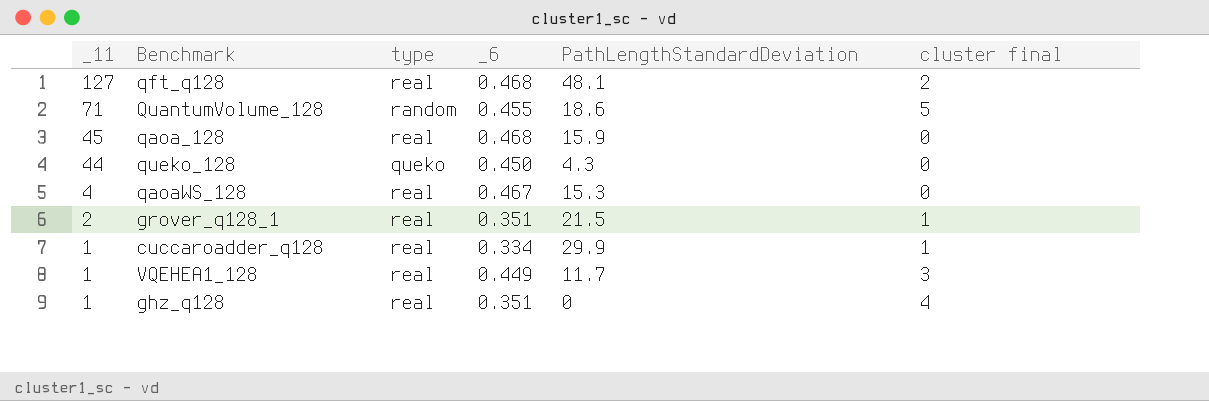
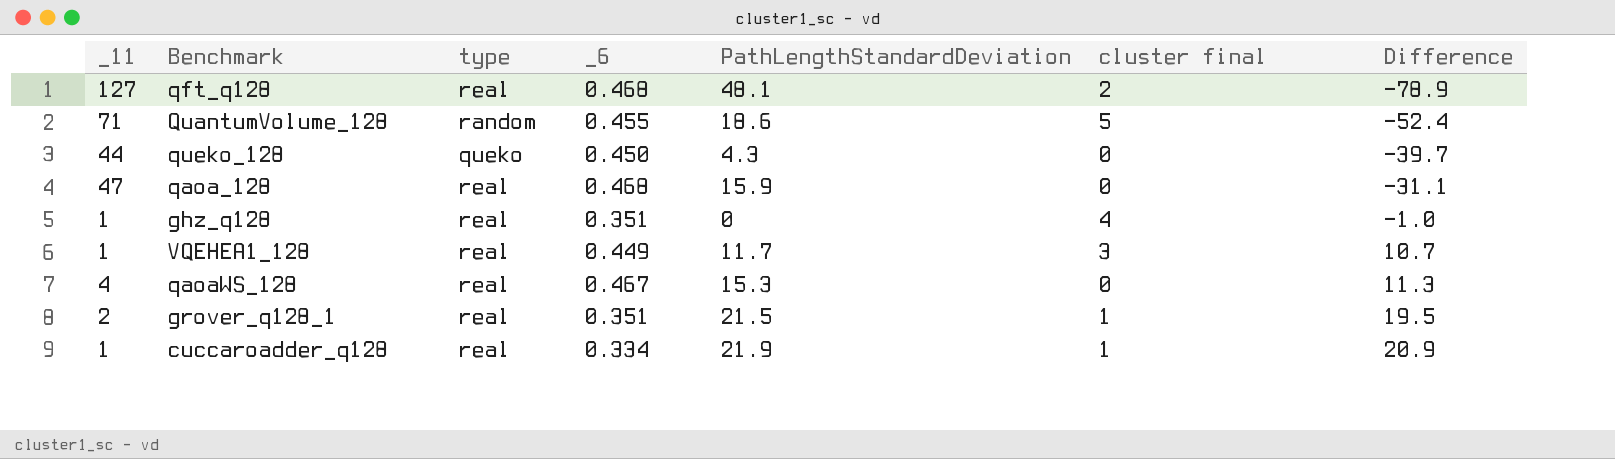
row order: _11 descending -> Difference ascending
column Difference | formula: none -> [PathLengthStandardDeviation] - [_11]
qaoa_128 | _11: 45 -> 47
cuccaroadder_q128 | PathLengthStandardDeviation: 29.9 -> 21.9

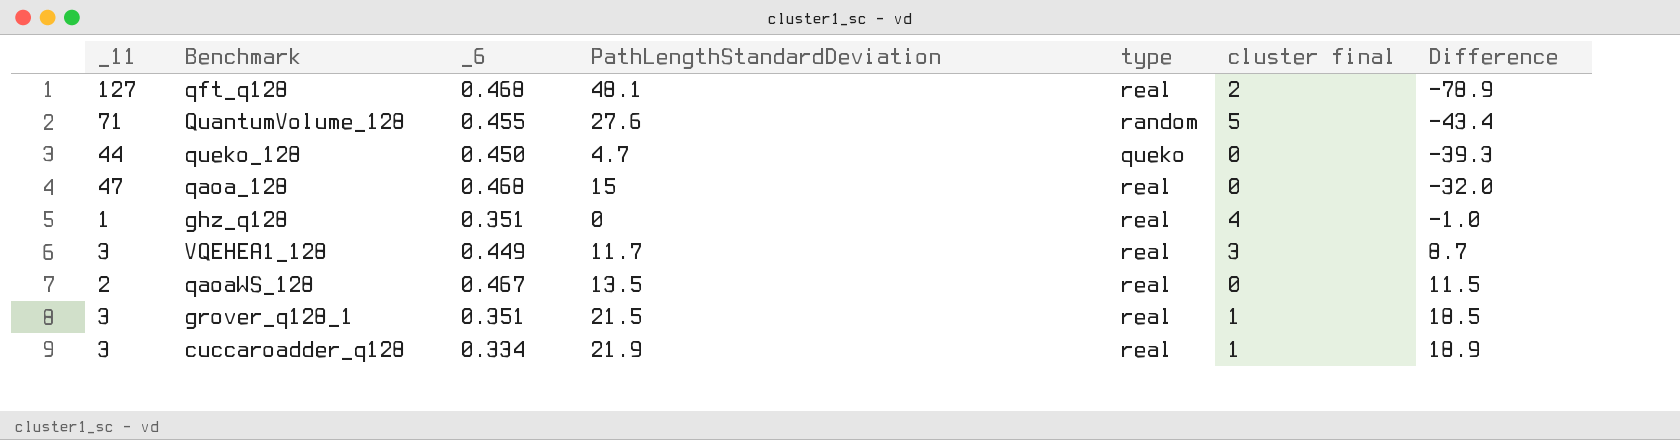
column type | position: 3 -> 5
QuantumVolume_128 | PathLengthStandardDeviation: 18.6 -> 27.6
QuantumVolume_128 | Difference: -52.4 -> -43.4
queko_128 | PathLengthStandardDeviation: 4.3 -> 4.7
queko_128 | Difference: -39.7 -> -39.3
qaoa_128 | PathLengthStandardDeviation: 15.9 -> 15
qaoa_128 | Difference: -31.1 -> -32.0
VQEHEA1_128 | _11: 1 -> 3
VQEHEA1_128 | Difference: 10.7 -> 8.7
qaoaWS_128 | _11: 4 -> 2
qaoaWS_128 | PathLengthStandardDeviation: 15.3 -> 13.5
qaoaWS_128 | Difference: 11.3 -> 11.5
grover_q128_1 | _11: 2 -> 3
grover_q128_1 | Difference: 19.5 -> 18.5
cuccaroadder_q128 | _11: 1 -> 3
cuccaroadder_q128 | Difference: 20.9 -> 18.9

